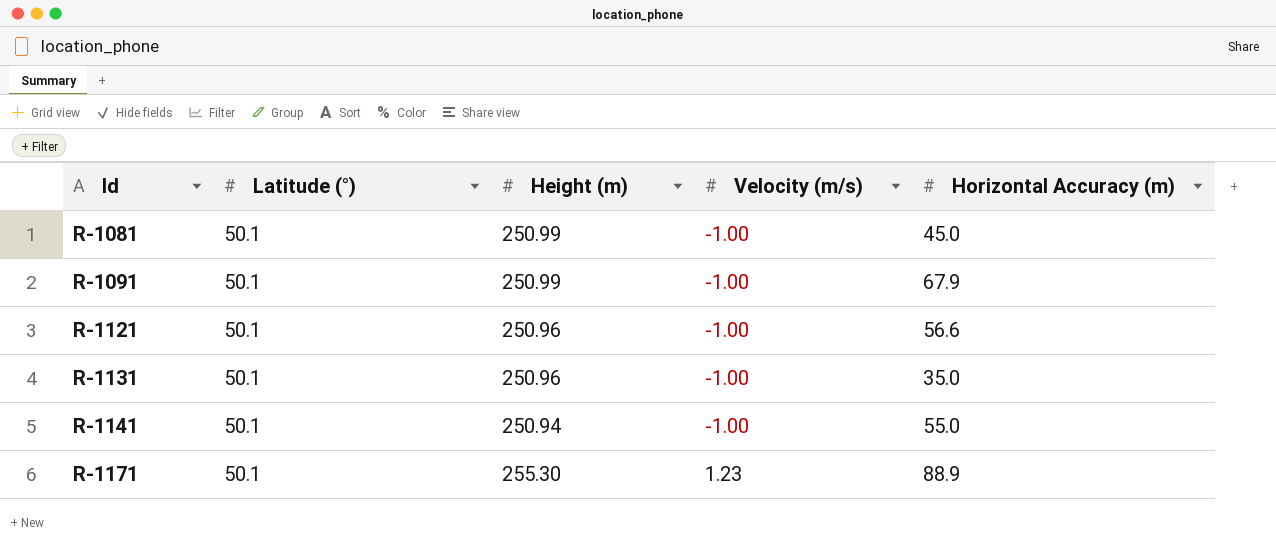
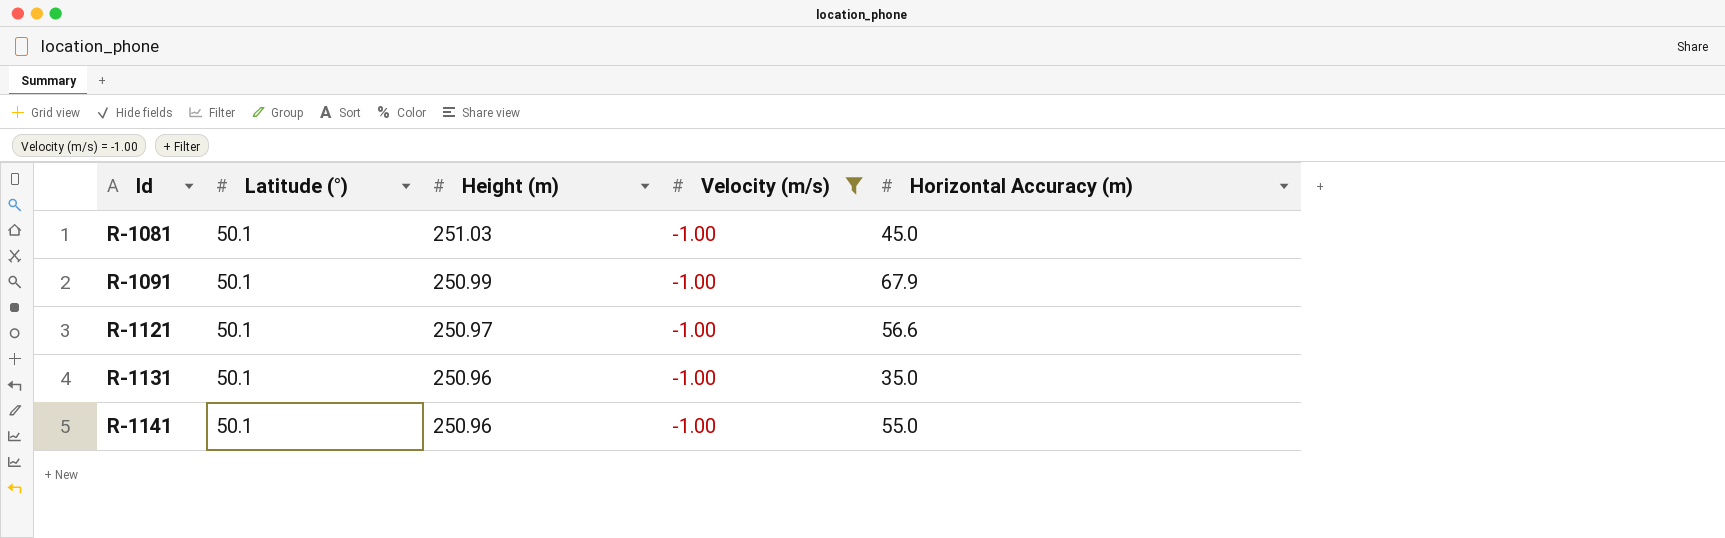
filter: none -> Velocity (m/s) = -1.00
R-1081 | Height (m): 250.99 -> 251.03
R-1121 | Height (m): 250.96 -> 250.97
R-1141 | Height (m): 250.94 -> 250.96

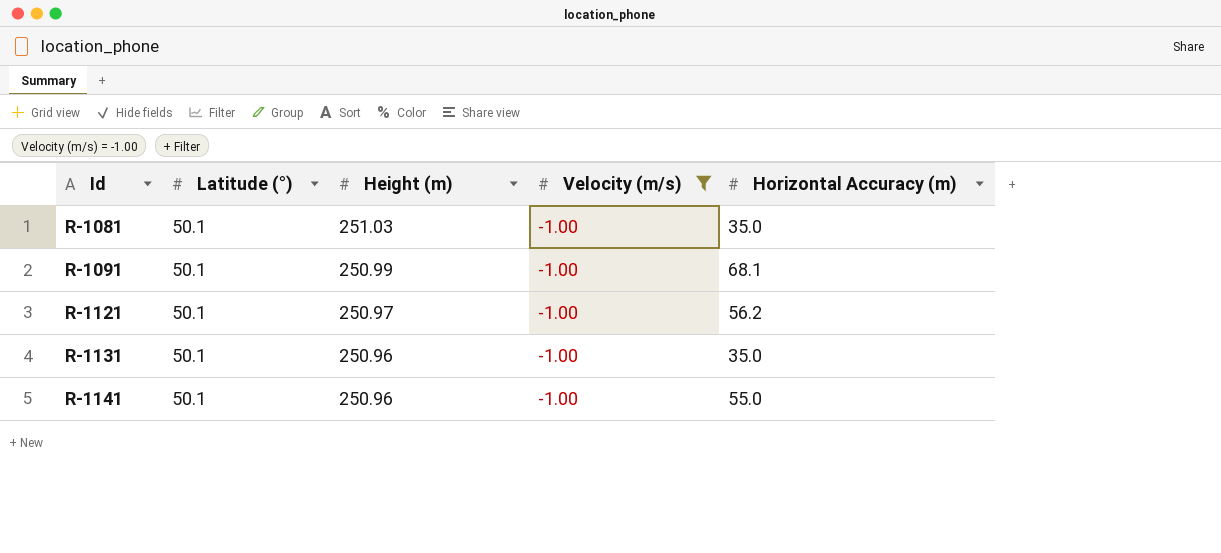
R-1081 | Horizontal Accuracy (m): 45.0 -> 35.0
R-1091 | Horizontal Accuracy (m): 67.9 -> 68.1
R-1121 | Horizontal Accuracy (m): 56.6 -> 56.2

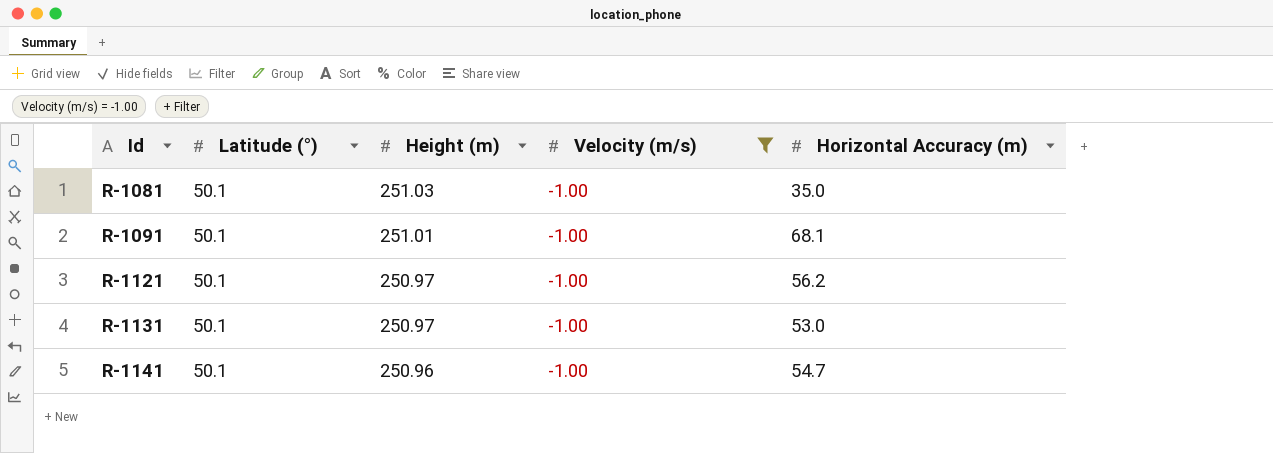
R-1091 | Height (m): 250.99 -> 251.01
R-1131 | Height (m): 250.96 -> 250.97
R-1131 | Horizontal Accuracy (m): 35.0 -> 53.0
R-1141 | Horizontal Accuracy (m): 55.0 -> 54.7

